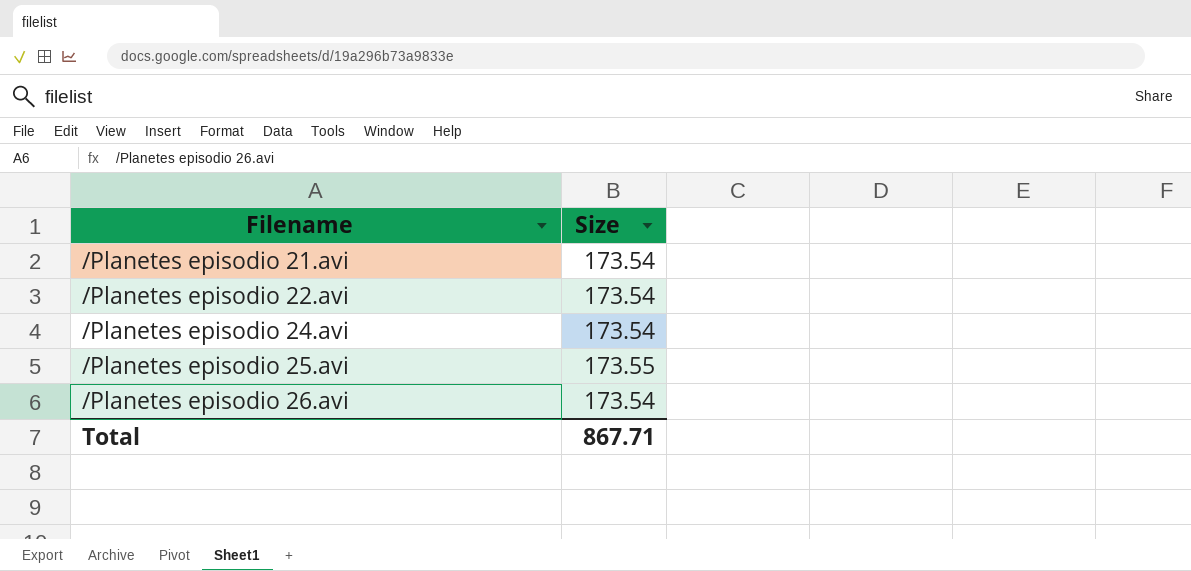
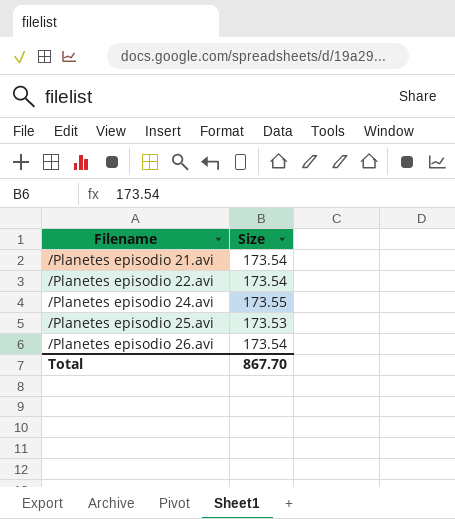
/Planetes episodio 24.avi | Size: 173.54 -> 173.55
/Planetes episodio 25.avi | Size: 173.55 -> 173.53
Total | Size: 867.71 -> 867.70

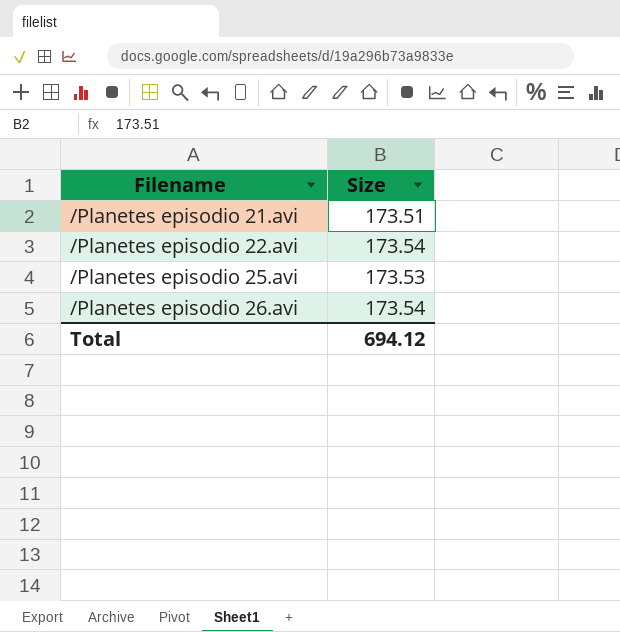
row /Planetes episodio 24.avi: 173.55 -> none
/Planetes episodio 21.avi | Size: 173.54 -> 173.51
Total | Size: 867.70 -> 694.12

